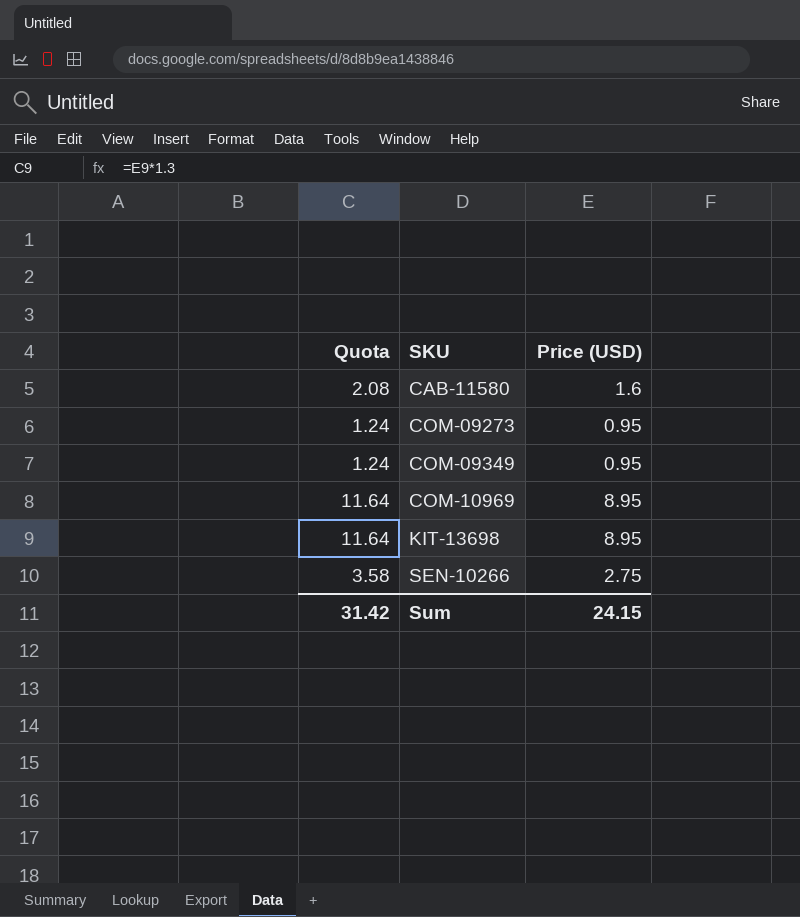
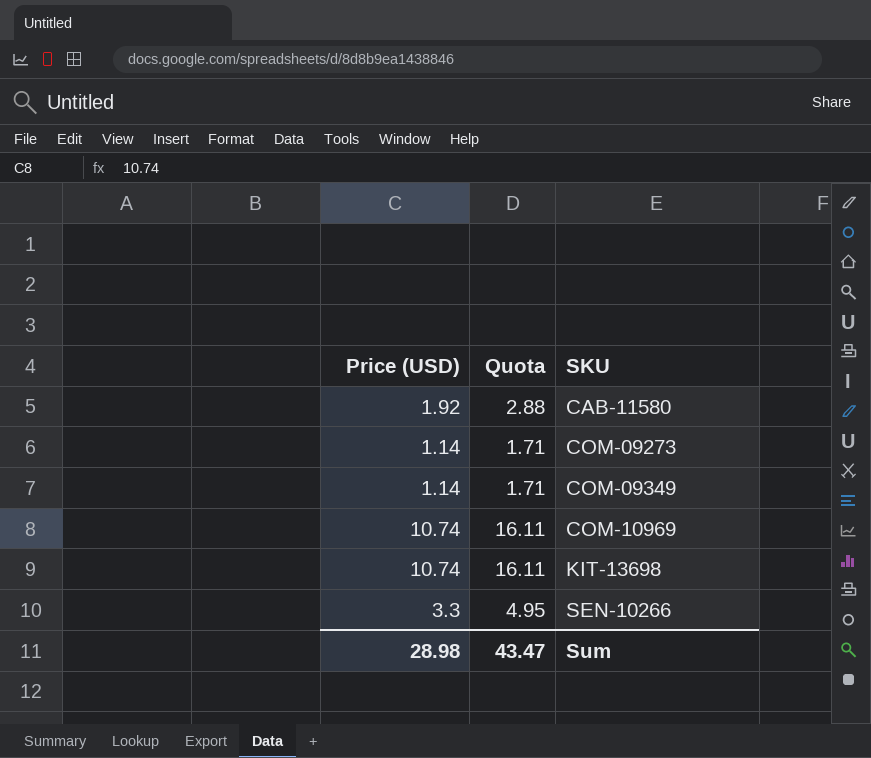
column Price (USD) | position: 3 -> 1
column Quota | formula: [Price (USD)] * 1.3 -> [Price (USD)] * 1.5
CAB-11580 | Price (USD): 1.6 -> 1.92
COM-09273 | Price (USD): 0.95 -> 1.14
COM-09349 | Price (USD): 0.95 -> 1.14
COM-10969 | Price (USD): 8.95 -> 10.74
KIT-13698 | Price (USD): 8.95 -> 10.74
SEN-10266 | Price (USD): 2.75 -> 3.3
Sum | Price (USD): 24.15 -> 28.98
Sum | Quota: 31.42 -> 43.47

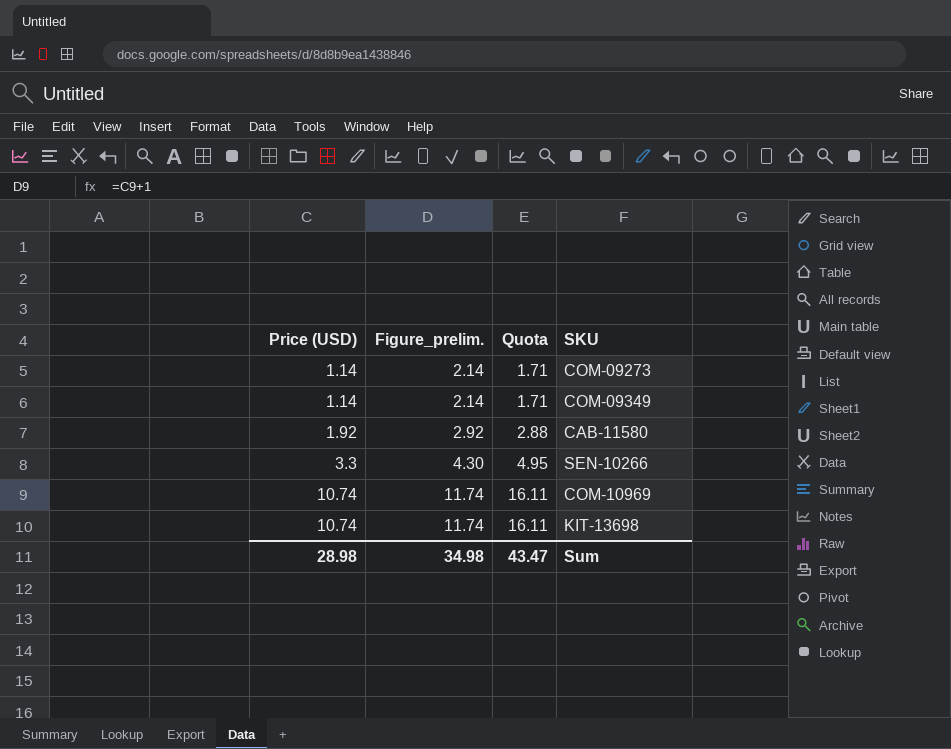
row order: SKU ascending -> Price (USD) ascending
column Figure_prelim. | formula: none -> [Price (USD)] + 1

